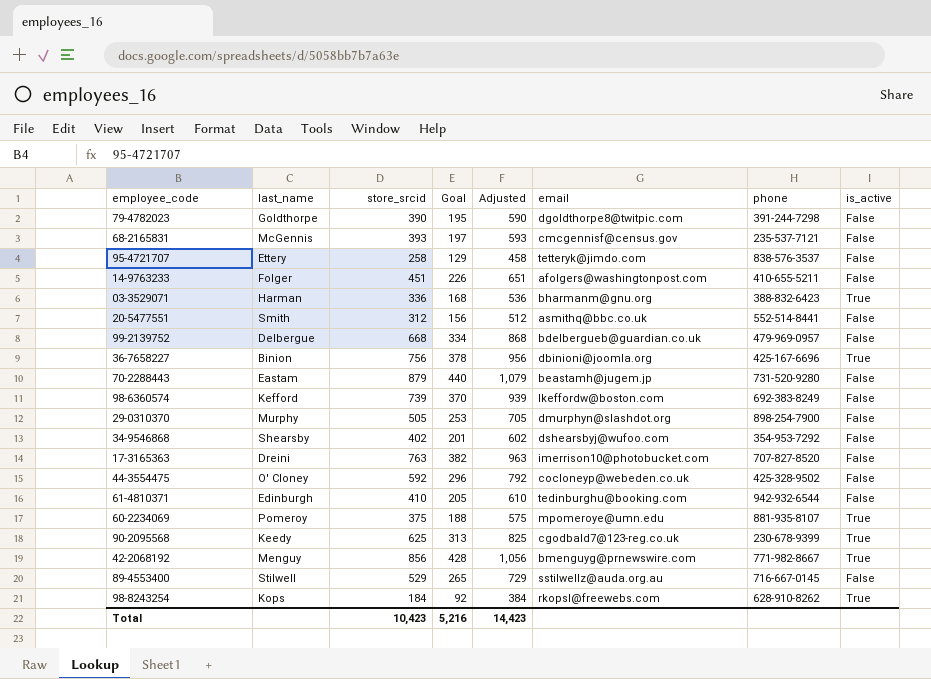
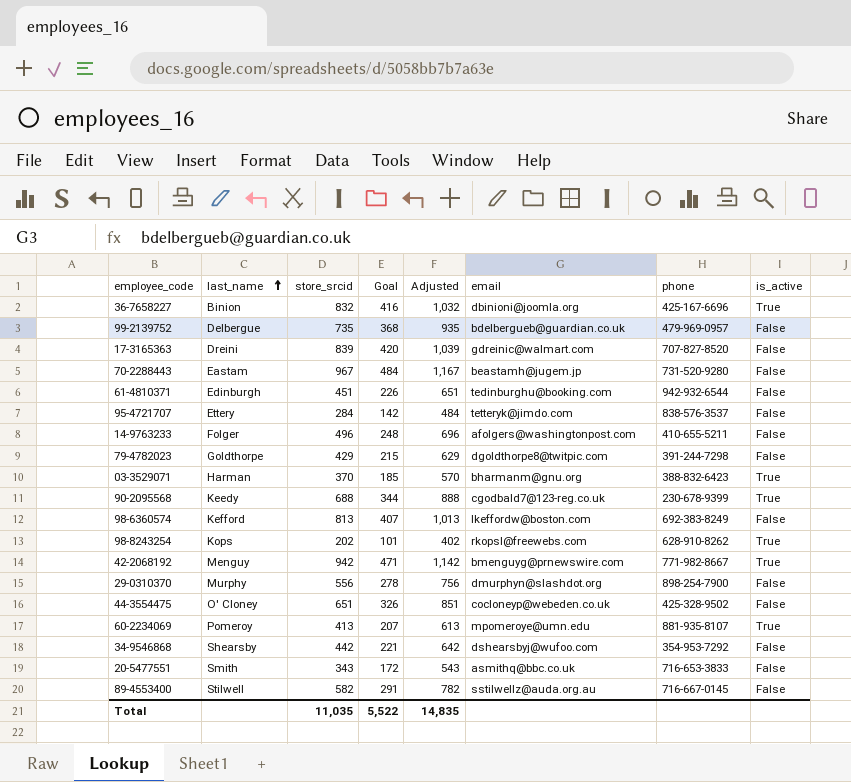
row order: none -> last_name ascending
row 68-2165831: McGennis | 393 | 197 | 593 | cmcgennisf@census.gov | 235-537-7121 | False -> none
36-7658227 | store_srcid: 756 -> 832
36-7658227 | Goal: 378 -> 416
36-7658227 | Adjusted: 956 -> 1,032
99-2139752 | store_srcid: 668 -> 735
99-2139752 | Goal: 334 -> 368
99-2139752 | Adjusted: 868 -> 935
17-3165363 | store_srcid: 763 -> 839
17-3165363 | Goal: 382 -> 420
17-3165363 | Adjusted: 963 -> 1,039
17-3165363 | email: imerrison10@photobucket.com -> gdreinic@walmart.com
70-2288443 | store_srcid: 879 -> 967
70-2288443 | Goal: 440 -> 484
70-2288443 | Adjusted: 1,079 -> 1,167
61-4810371 | store_srcid: 410 -> 451
61-4810371 | Goal: 205 -> 226
61-4810371 | Adjusted: 610 -> 651
95-4721707 | store_srcid: 258 -> 284
95-4721707 | Goal: 129 -> 142
95-4721707 | Adjusted: 458 -> 484
14-9763233 | store_srcid: 451 -> 496
14-9763233 | Goal: 226 -> 248
14-9763233 | Adjusted: 651 -> 696
79-4782023 | store_srcid: 390 -> 429
79-4782023 | Goal: 195 -> 215
79-4782023 | Adjusted: 590 -> 629
03-3529071 | store_srcid: 336 -> 370
03-3529071 | Goal: 168 -> 185
03-3529071 | Adjusted: 536 -> 570
90-2095568 | store_srcid: 625 -> 688
90-2095568 | Goal: 313 -> 344
90-2095568 | Adjusted: 825 -> 888
98-6360574 | store_srcid: 739 -> 813
98-6360574 | Goal: 370 -> 407
98-6360574 | Adjusted: 939 -> 1,013
98-8243254 | store_srcid: 184 -> 202
98-8243254 | Goal: 92 -> 101
98-8243254 | Adjusted: 384 -> 402
42-2068192 | store_srcid: 856 -> 942
42-2068192 | Goal: 428 -> 471
42-2068192 | Adjusted: 1,056 -> 1,142
29-0310370 | store_srcid: 505 -> 556
29-0310370 | Goal: 253 -> 278
29-0310370 | Adjusted: 705 -> 756
44-3554475 | store_srcid: 592 -> 651
44-3554475 | Goal: 296 -> 326
44-3554475 | Adjusted: 792 -> 851
60-2234069 | store_srcid: 375 -> 413
60-2234069 | Goal: 188 -> 207
60-2234069 | Adjusted: 575 -> 613
34-9546868 | store_srcid: 402 -> 442
34-9546868 | Goal: 201 -> 221
34-9546868 | Adjusted: 602 -> 642
20-5477551 | store_srcid: 312 -> 343
20-5477551 | Goal: 156 -> 172
20-5477551 | Adjusted: 512 -> 543
20-5477551 | phone: 552-514-8441 -> 716-653-3833
89-4553400 | store_srcid: 529 -> 582
89-4553400 | Goal: 265 -> 291
89-4553400 | Adjusted: 729 -> 782
Total | store_srcid: 10,423 -> 11,035
Total | Goal: 5,216 -> 5,522
Total | Adjusted: 14,423 -> 14,835

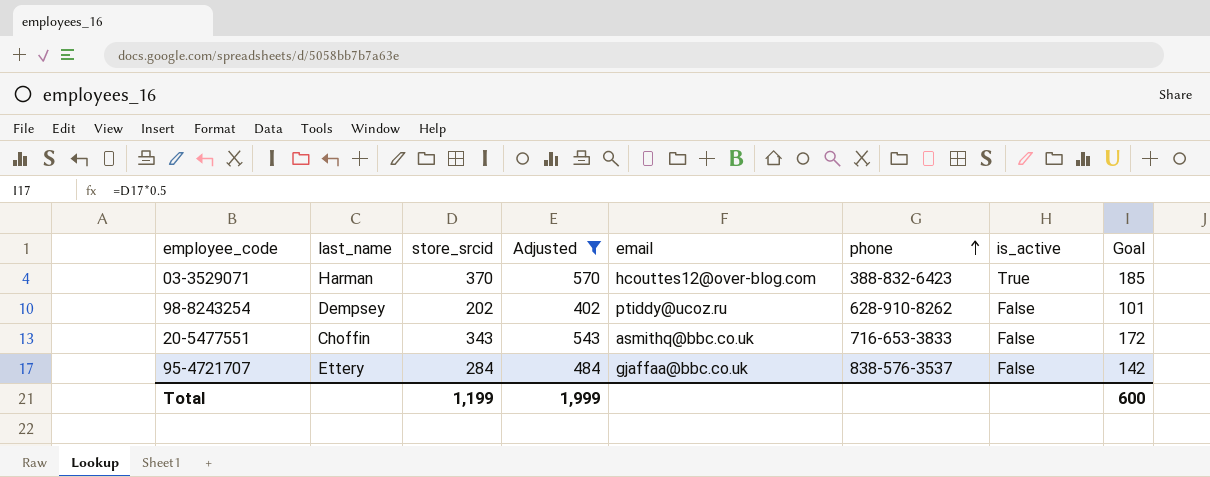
filter: none -> Adjusted <= 570
row order: last_name ascending -> phone ascending
column Goal | position: 4 -> 8
03-3529071 | email: bharmanm@gnu.org -> hcouttes12@over-blog.com
98-8243254 | last_name: Kops -> Dempsey
98-8243254 | email: rkopsl@freewebs.com -> ptiddy@ucoz.ru
98-8243254 | is_active: True -> False
20-5477551 | last_name: Smith -> Choffin
95-4721707 | email: tetteryk@jimdo.com -> gjaffaa@bbc.co.uk
Total | store_srcid: 11,035 -> 1,199
Total | Adjusted: 14,835 -> 1,999
Total | Goal: 5,522 -> 600

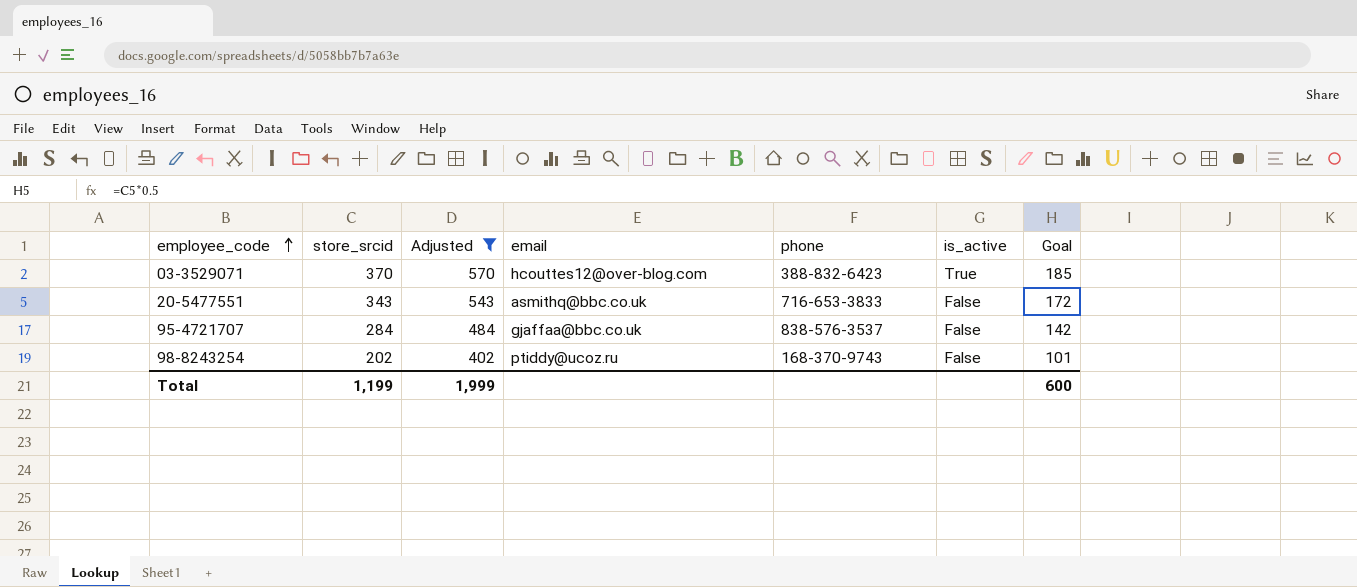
row order: phone ascending -> employee_code ascending
column last_name | position: 2 -> none
98-8243254 | phone: 628-910-8262 -> 168-370-9743

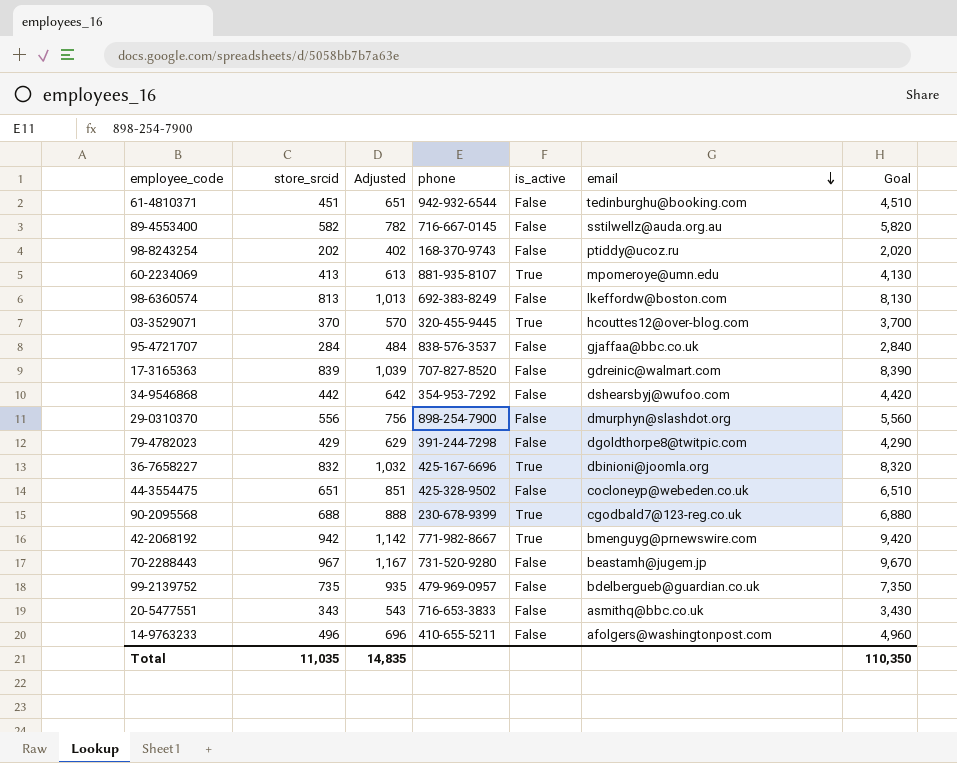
filter: Adjusted <= 570 -> none
row order: employee_code ascending -> email descending
column email | position: 4 -> 6
column Goal | formula: [store_srcid] * 0.5 -> [store_srcid] * 10
03-3529071 | phone: 388-832-6423 -> 320-455-9445
Total | store_srcid: 1,199 -> 11,035
Total | Adjusted: 1,999 -> 14,835
Total | Goal: 600 -> 110,350

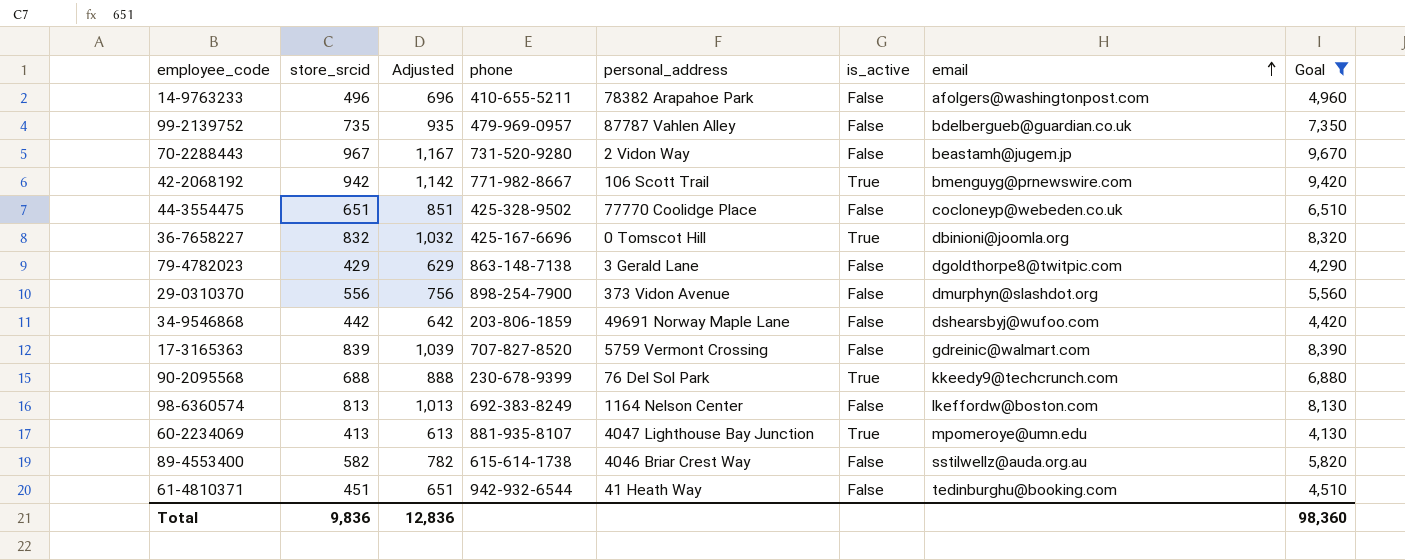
filter: none -> Goal >= 4,130
row order: email descending -> email ascending
column personal_address | position: none -> 5
79-4782023 | phone: 391-244-7298 -> 863-148-7138
34-9546868 | phone: 354-953-7292 -> 203-806-1859
90-2095568 | email: cgodbald7@123-reg.co.uk -> kkeedy9@techcrunch.com
89-4553400 | phone: 716-667-0145 -> 615-614-1738
Total | store_srcid: 11,035 -> 9,836
Total | Adjusted: 14,835 -> 12,836
Total | Goal: 110,350 -> 98,360

